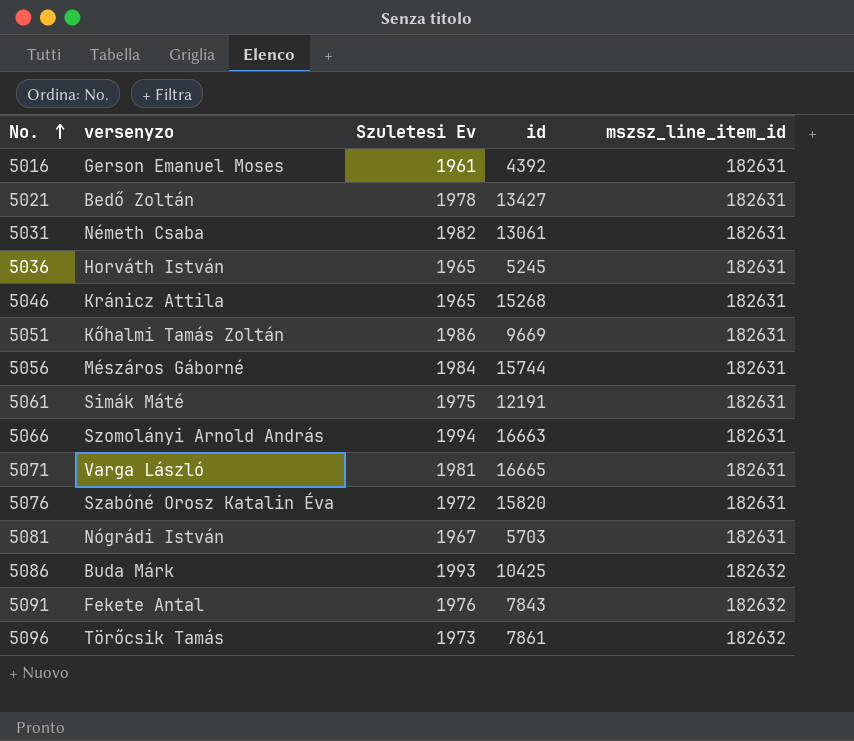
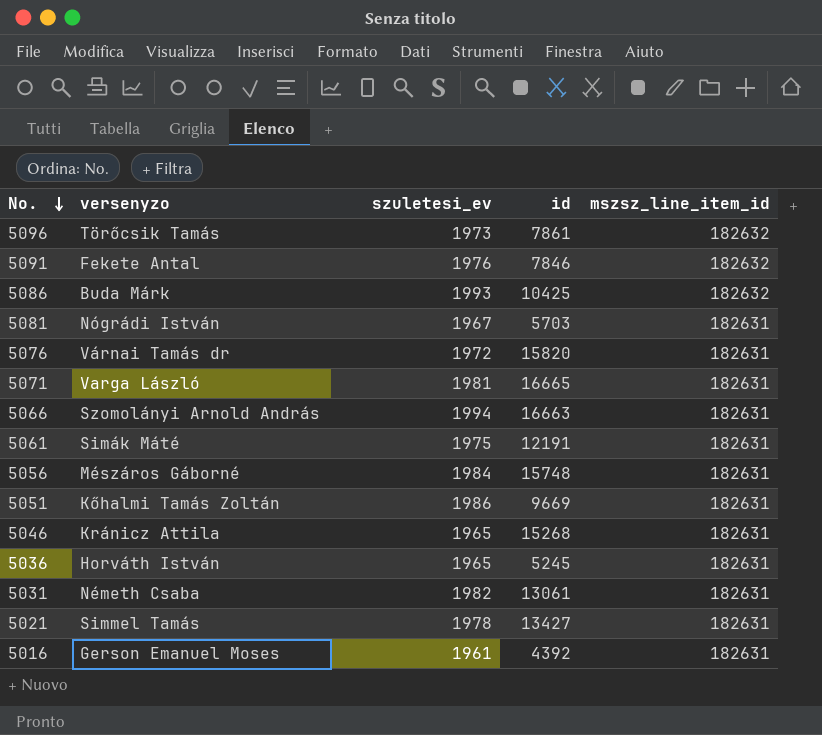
row order: No. ascending -> No. descending
column name: Szuletesi Ev -> szuletesi_ev
5091 | id: 7843 -> 7846
5076 | versenyzo: Szabóné Orosz Katalin Éva -> Várnai Tamás dr
5056 | id: 15744 -> 15748
5021 | versenyzo: Bedő Zoltán -> Simmel Tamás

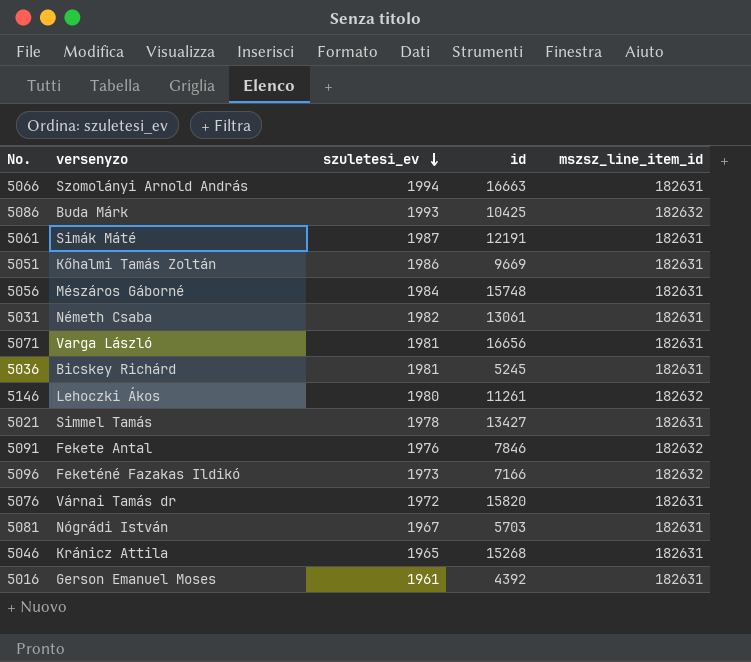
row order: No. descending -> szuletesi_ev descending
5061 | szuletesi_ev: 1975 -> 1987
5071 | id: 16665 -> 16656
5036 | versenyzo: Horváth István -> Bicskey Richárd
5036 | szuletesi_ev: 1965 -> 1981
row 5146: none -> Lehoczki Ákos | 1980 | 11261 | 182632
5096 | versenyzo: Törőcsik Tamás -> Feketéné Fazakas Ildikó
5096 | id: 7861 -> 7166

